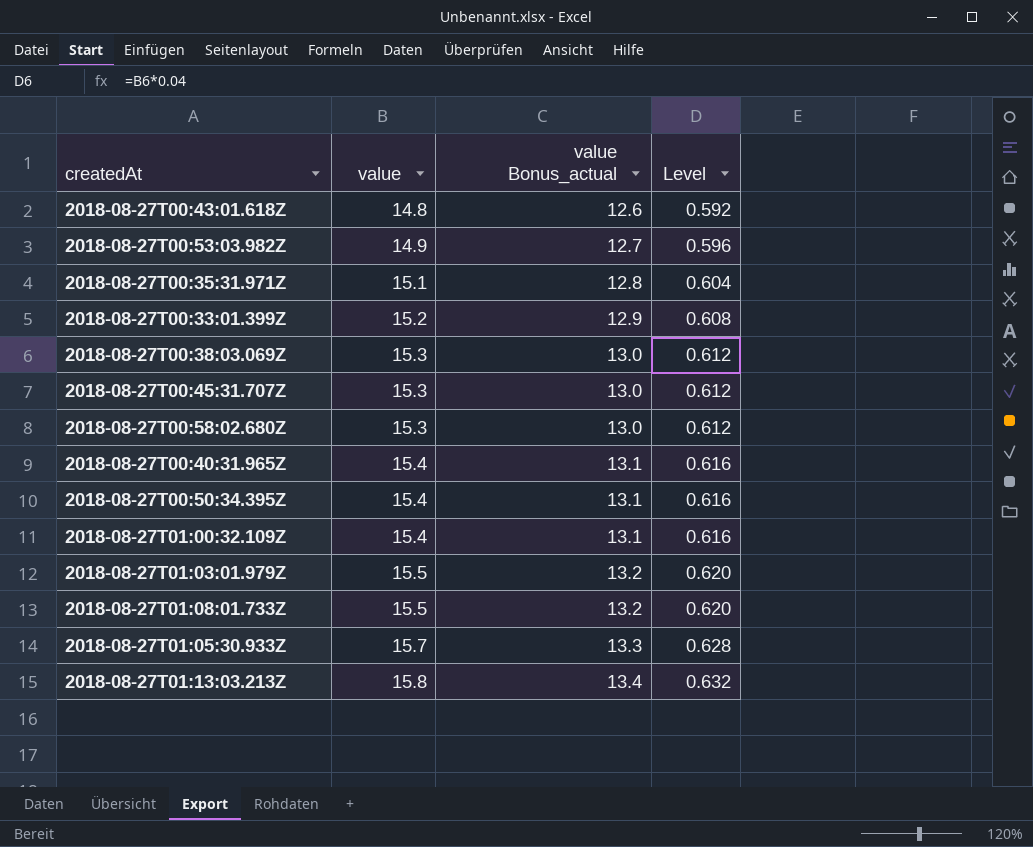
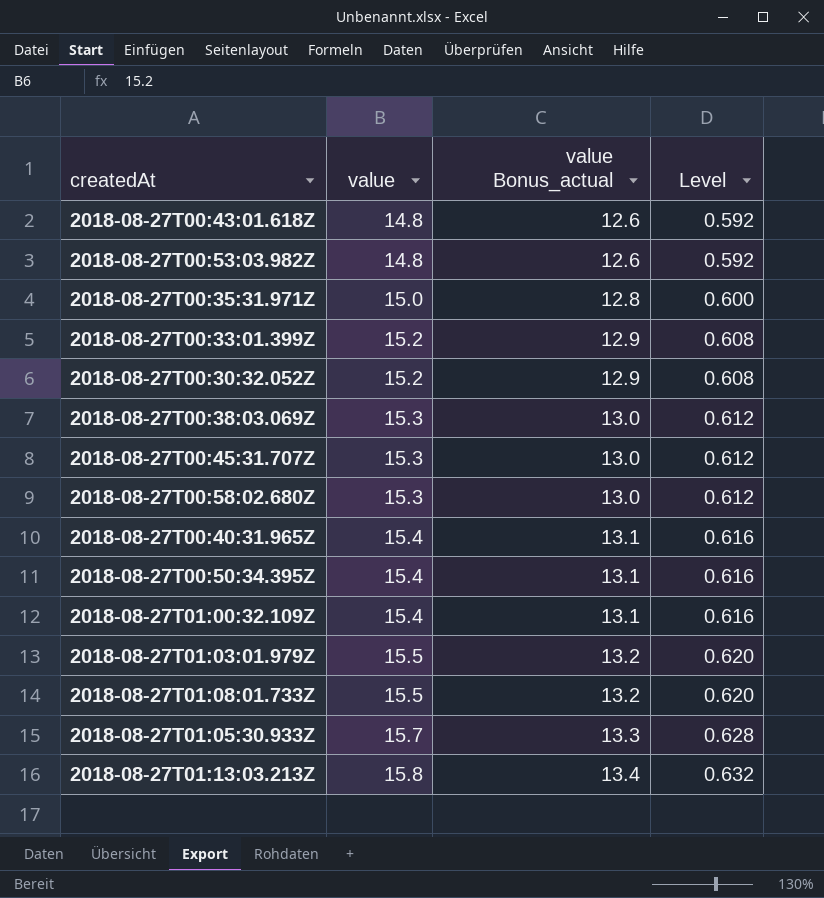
2018-08-27T00:53:03.982Z | value: 14.9 -> 14.8
2018-08-27T00:53:03.982Z | value Bonus_actual: 12.7 -> 12.6
2018-08-27T00:53:03.982Z | Level: 0.596 -> 0.592
2018-08-27T00:35:31.971Z | value: 15.1 -> 15.0
2018-08-27T00:35:31.971Z | Level: 0.604 -> 0.600
row 2018-08-27T00:30:32.052Z: none -> 15.2 | 12.9 | 0.608

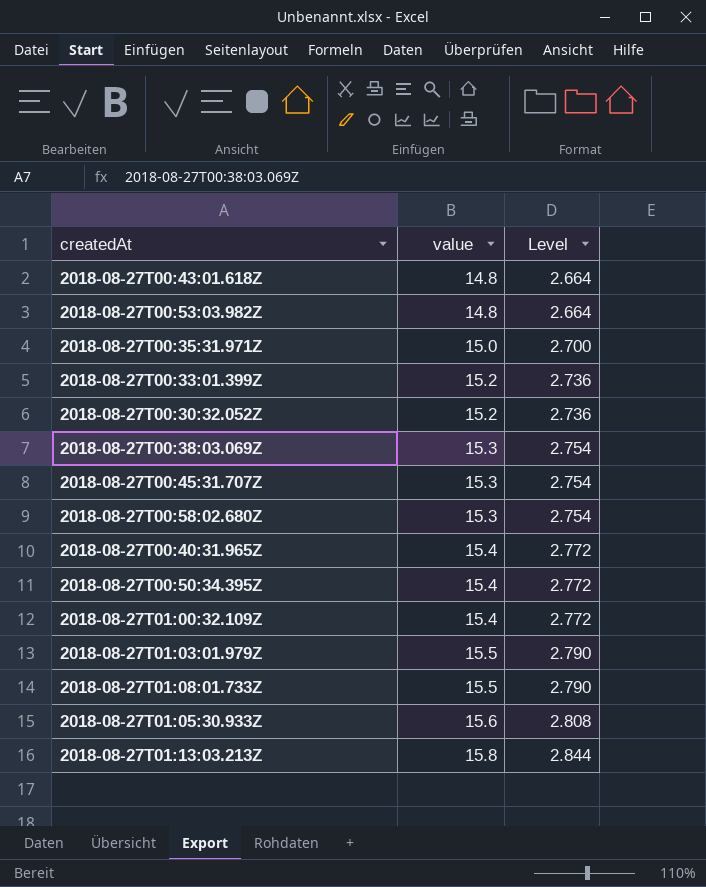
column value Bonus_actual | formula: [value] * 0.85 -> none
column Level | formula: [value] * 0.04 -> [value] * 0.18
2018-08-27T01:05:30.933Z | value: 15.7 -> 15.6

